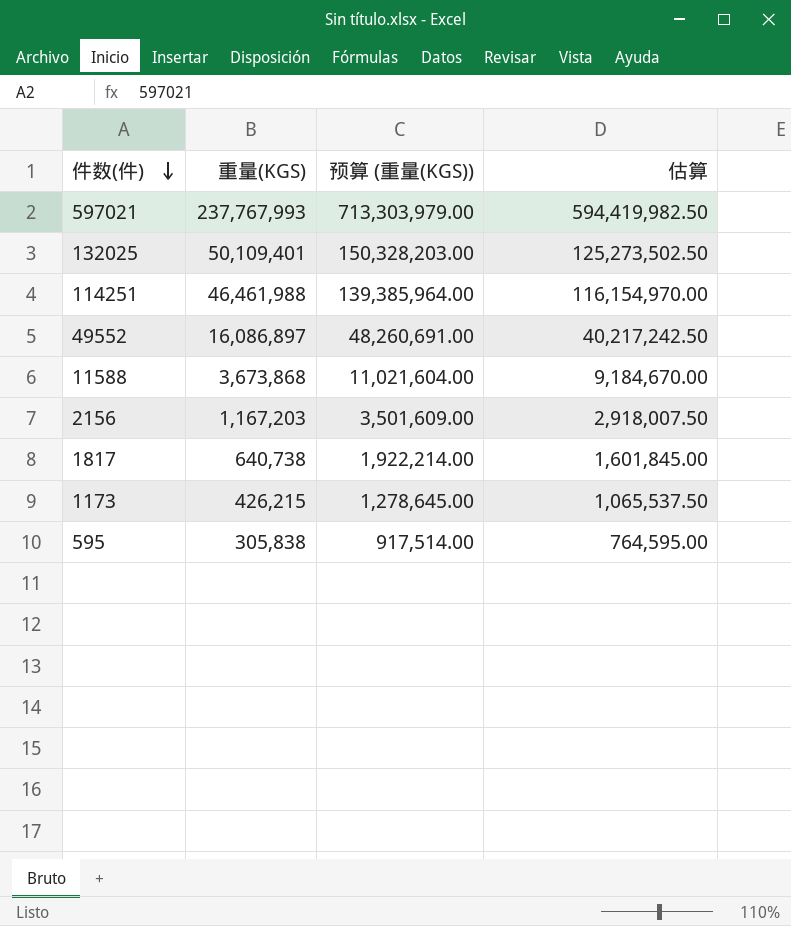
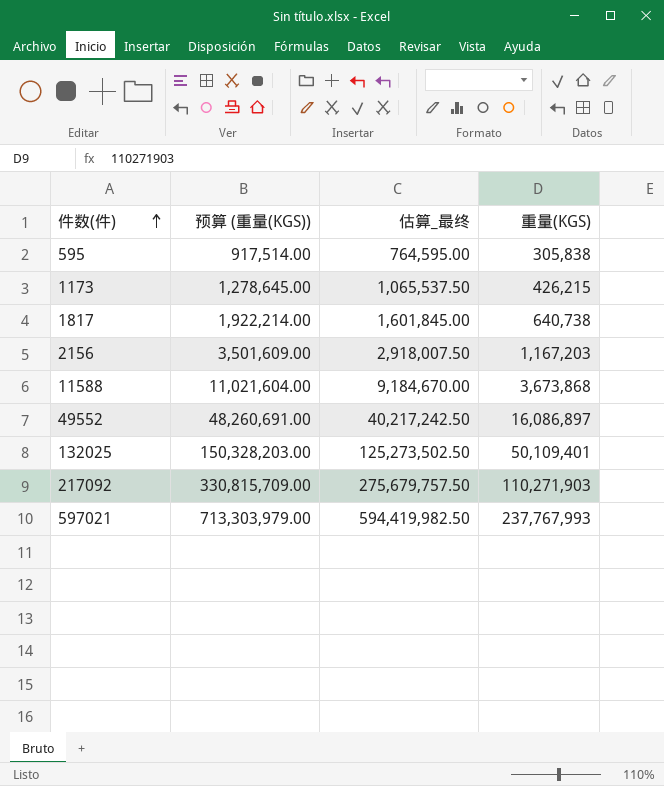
row order: 件数(件) descending -> 件数(件) ascending
column name: 估算 -> 估算_最终
column 重量(KGS) | position: 2 -> 4
row 114251: 46,461,988 | 139,385,964.00 | 116,154,970.00 -> none
row 217092: none -> 330,815,709.00 | 275,679,757.50 | 110,271,903

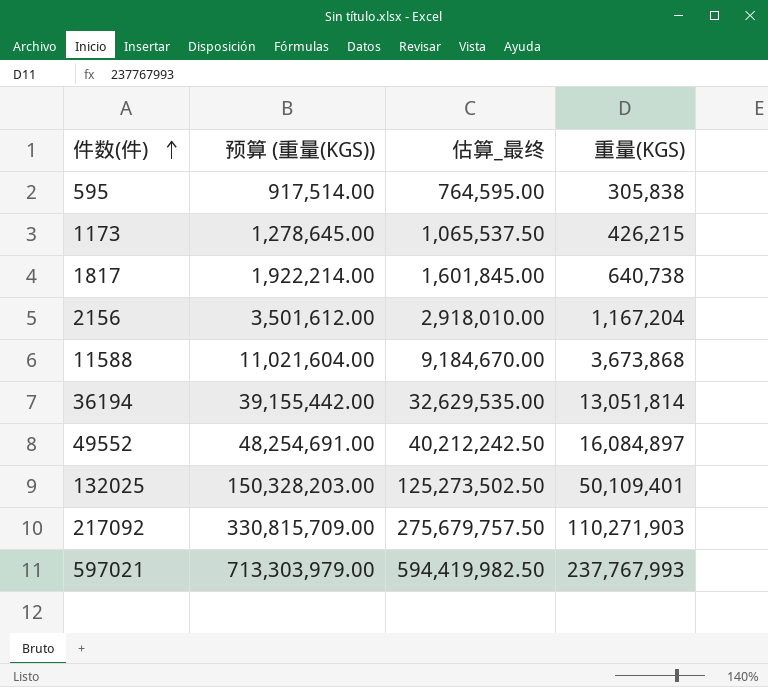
2156 | 预算 (重量(KGS)): 3,501,609.00 -> 3,501,612.00
2156 | 估算_最终: 2,918,007.50 -> 2,918,010.00
2156 | 重量(KGS): 1,167,203 -> 1,167,204
row 36194: none -> 39,155,442.00 | 32,629,535.00 | 13,051,814
49552 | 预算 (重量(KGS)): 48,260,691.00 -> 48,254,691.00
49552 | 估算_最终: 40,217,242.50 -> 40,212,242.50
49552 | 重量(KGS): 16,086,897 -> 16,084,897

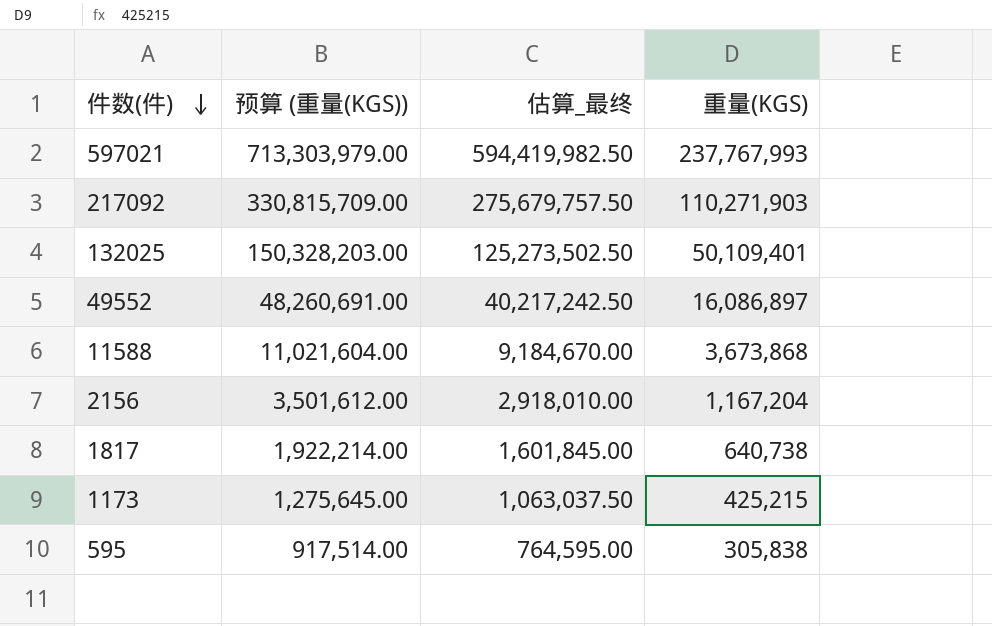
row order: 件数(件) ascending -> 件数(件) descending
row 36194: 39,155,442.00 | 32,629,535.00 | 13,051,814 -> none
49552 | 预算 (重量(KGS)): 48,254,691.00 -> 48,260,691.00
49552 | 估算_最终: 40,212,242.50 -> 40,217,242.50
49552 | 重量(KGS): 16,084,897 -> 16,086,897
1173 | 预算 (重量(KGS)): 1,278,645.00 -> 1,275,645.00
1173 | 估算_最终: 1,065,537.50 -> 1,063,037.50
1173 | 重量(KGS): 426,215 -> 425,215

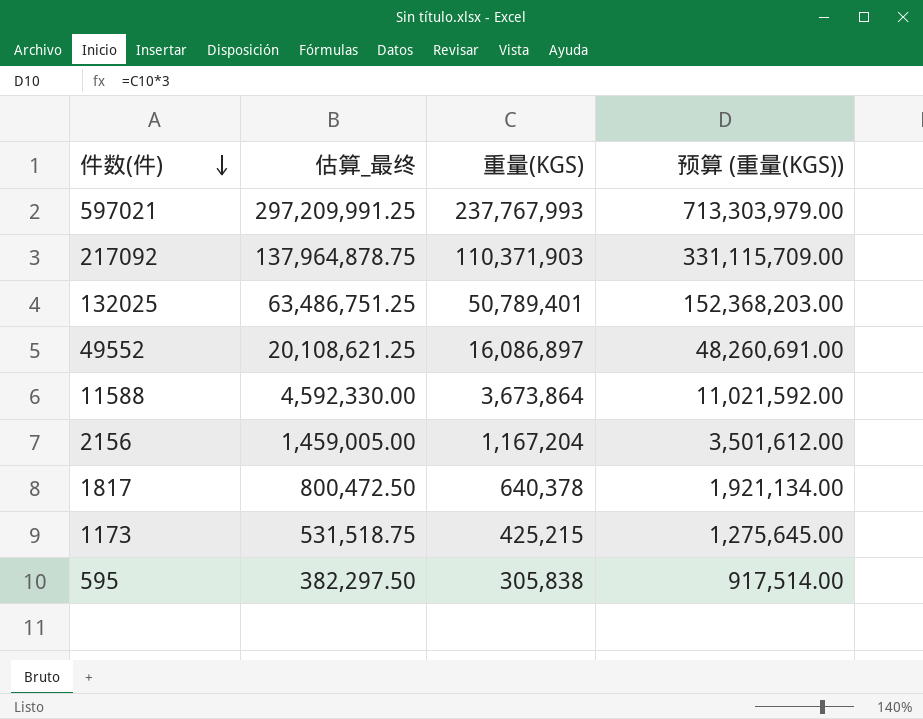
column 估算_最终 | formula: [重量(KGS)] * 2.5 -> [重量(KGS)] * 1.25
column 预算 (重量(KGS)) | position: 2 -> 4
217092 | 重量(KGS): 110,271,903 -> 110,371,903
217092 | 预算 (重量(KGS)): 330,815,709.00 -> 331,115,709.00
132025 | 重量(KGS): 50,109,401 -> 50,789,401
132025 | 预算 (重量(KGS)): 150,328,203.00 -> 152,368,203.00
11588 | 重量(KGS): 3,673,868 -> 3,673,864
11588 | 预算 (重量(KGS)): 11,021,604.00 -> 11,021,592.00
1817 | 重量(KGS): 640,738 -> 640,378
1817 | 预算 (重量(KGS)): 1,922,214.00 -> 1,921,134.00

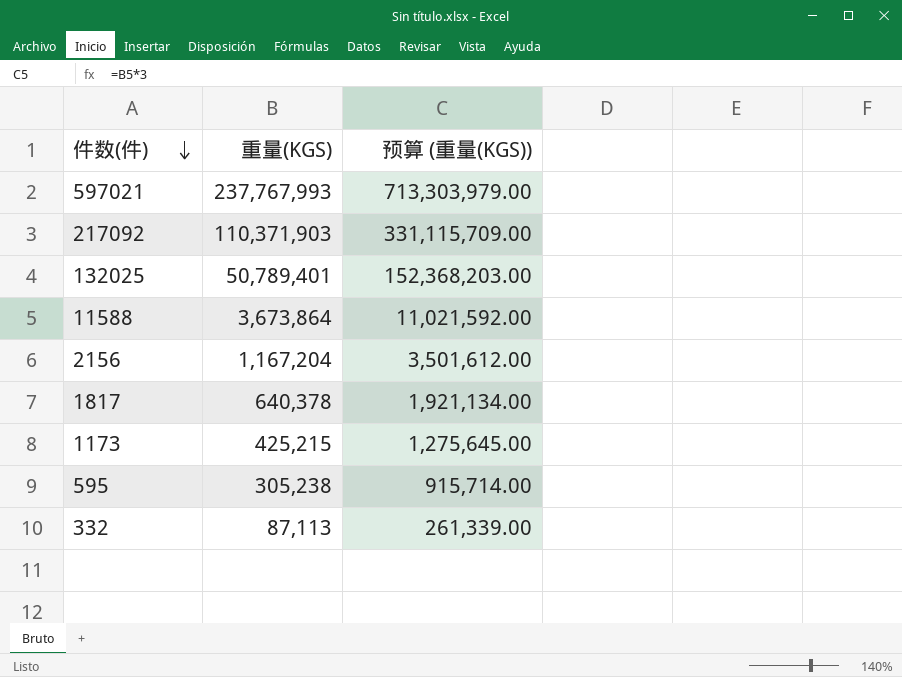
column 估算_最终 | formula: [重量(KGS)] * 1.25 -> none
row 49552: 20,108,621.25 | 16,086,897 | 48,260,691.00 -> none
595 | 重量(KGS): 305,838 -> 305,238
595 | 预算 (重量(KGS)): 917,514.00 -> 915,714.00
row 332: none -> 87,113 | 261,339.00

